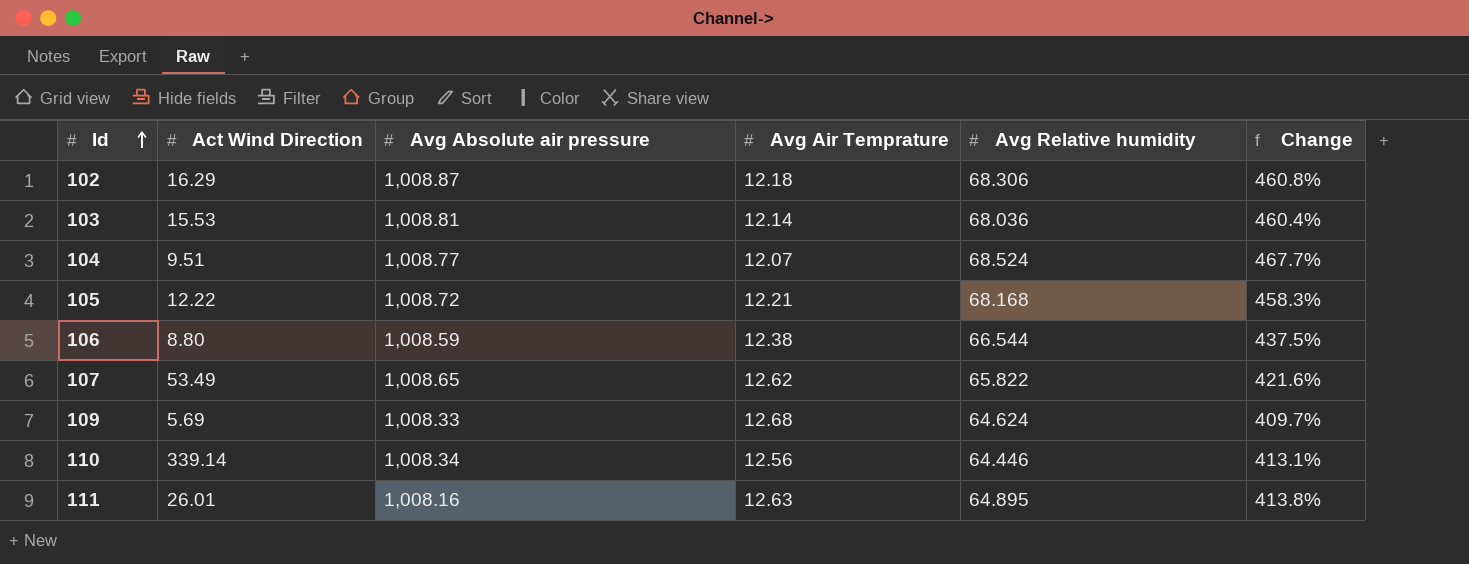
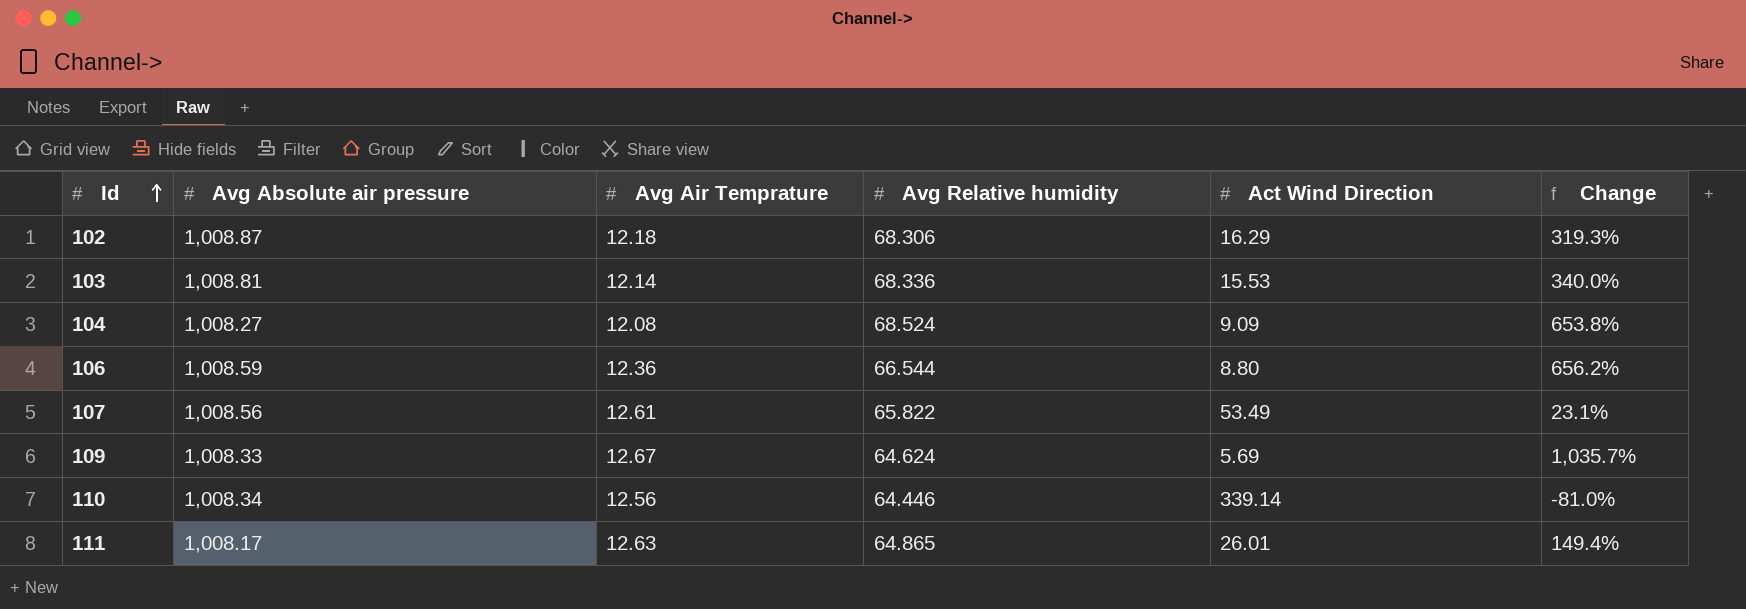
column Act Wind Direction | position: 2 -> 5
column Change | formula: ([Avg Relative humidity] - [Avg Air Temprature]) / [Avg Air Temprature] -> ([Avg Relative humidity] - [Act Wind Direction]) / [Act Wind Direction]
row 105: 12.22 | 1,008.72 | 12.21 | 68.168 | 458.3% -> none
103 | Avg Relative humidity: 68.036 -> 68.336
104 | Avg Absolute air pressure: 1,008.77 -> 1,008.27
104 | Avg Air Temprature: 12.07 -> 12.08
104 | Act Wind Direction: 9.51 -> 9.09
106 | Avg Air Temprature: 12.38 -> 12.36
107 | Avg Absolute air pressure: 1,008.65 -> 1,008.56
107 | Avg Air Temprature: 12.62 -> 12.61
109 | Avg Air Temprature: 12.68 -> 12.67
111 | Avg Absolute air pressure: 1,008.16 -> 1,008.17
111 | Avg Relative humidity: 64.895 -> 64.865

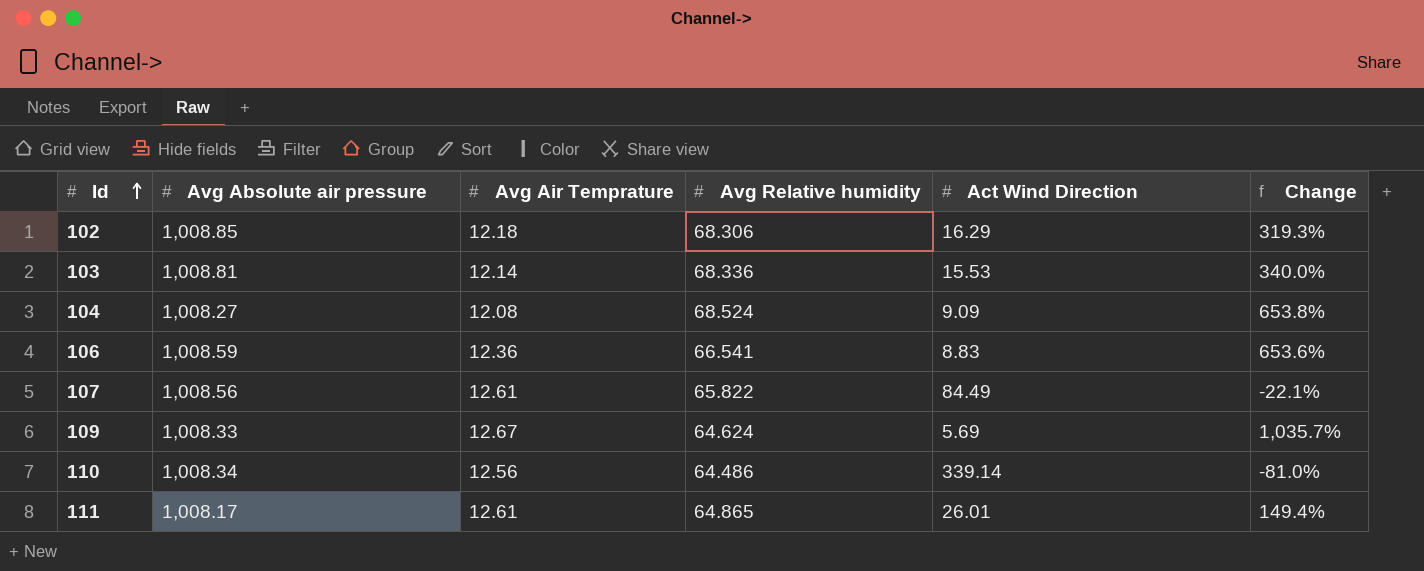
102 | Avg Absolute air pressure: 1,008.87 -> 1,008.85
106 | Avg Relative humidity: 66.544 -> 66.541
106 | Act Wind Direction: 8.80 -> 8.83
106 | Change: 656.2% -> 653.6%
107 | Act Wind Direction: 53.49 -> 84.49
107 | Change: 23.1% -> -22.1%
110 | Avg Relative humidity: 64.446 -> 64.486
111 | Avg Air Temprature: 12.63 -> 12.61

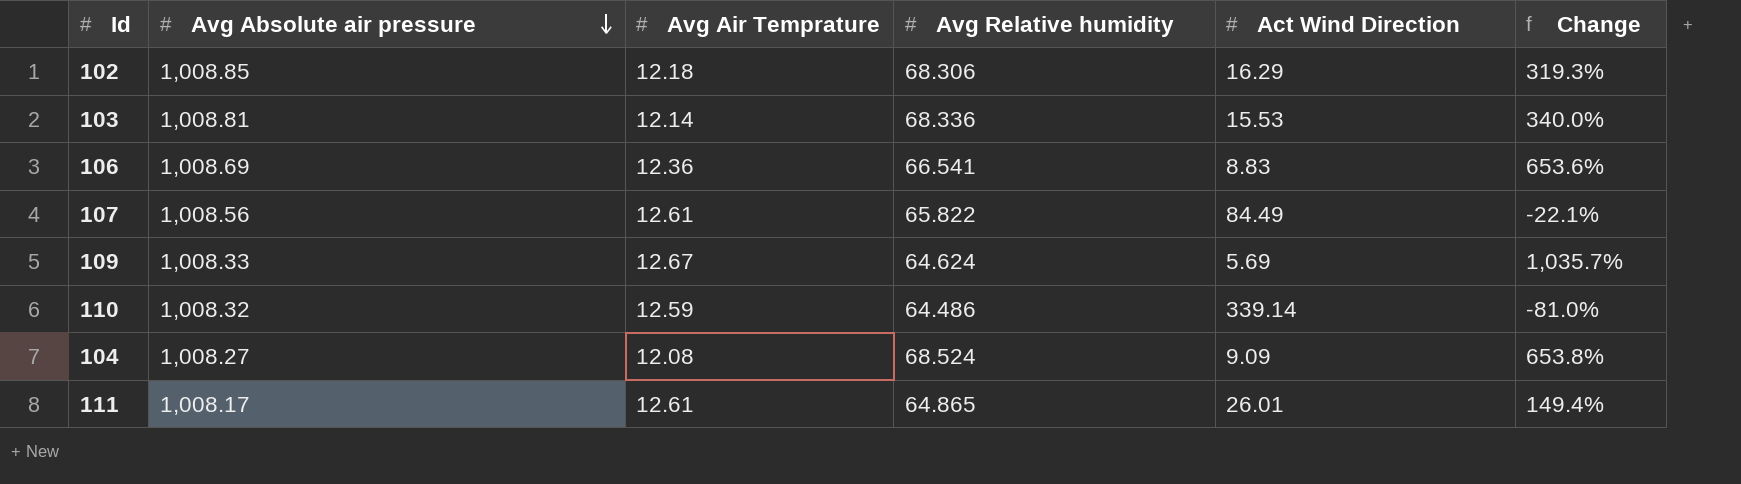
row order: Id ascending -> Avg Absolute air pressure descending
106 | Avg Absolute air pressure: 1,008.59 -> 1,008.69
110 | Avg Absolute air pressure: 1,008.34 -> 1,008.32
110 | Avg Air Temprature: 12.56 -> 12.59

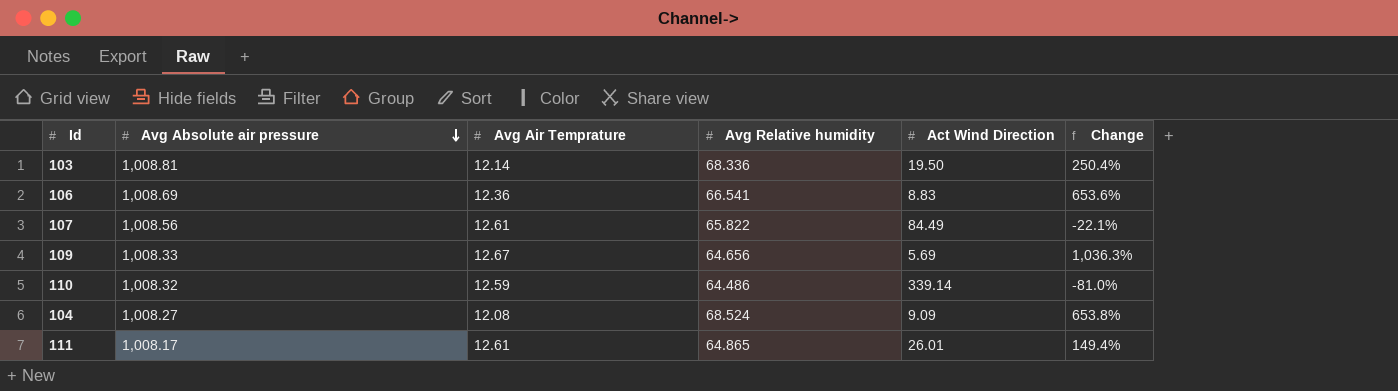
row 102: 1,008.85 | 12.18 | 68.306 | 16.29 | 319.3% -> none
103 | Act Wind Direction: 15.53 -> 19.50
103 | Change: 340.0% -> 250.4%
109 | Avg Relative humidity: 64.624 -> 64.656
109 | Change: 1,035.7% -> 1,036.3%

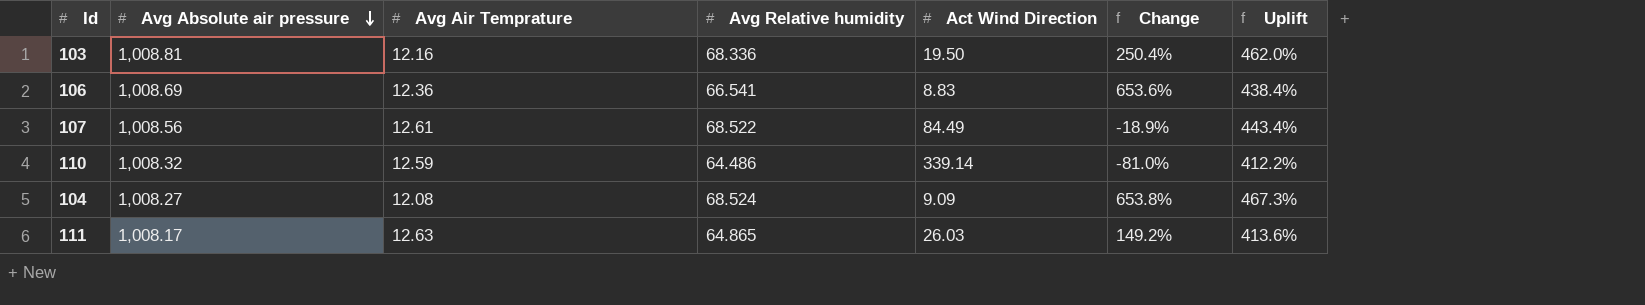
column Uplift | formula: none -> ([Avg Relative humidity] - [Avg Air Temprature]) / [Avg Air Temprature]
row 109: 1,008.33 | 12.67 | 64.656 | 5.69 | 1,036.3% -> none
103 | Avg Air Temprature: 12.14 -> 12.16
107 | Avg Relative humidity: 65.822 -> 68.522
107 | Change: -22.1% -> -18.9%
111 | Avg Air Temprature: 12.61 -> 12.63
111 | Act Wind Direction: 26.01 -> 26.03
111 | Change: 149.4% -> 149.2%

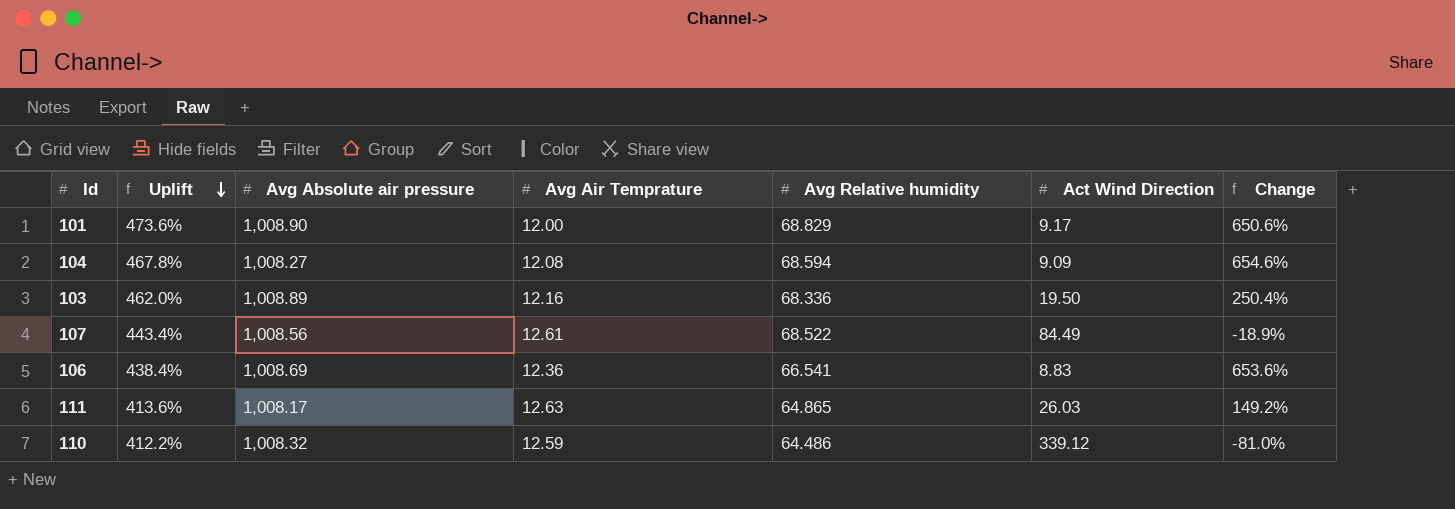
row order: Avg Absolute air pressure descending -> Uplift descending
column Uplift | position: 7 -> 2
row 101: none -> 473.6% | 1,008.90 | 12.00 | 68.829 | 9.17 | 650.6%
104 | Uplift: 467.3% -> 467.8%
104 | Avg Relative humidity: 68.524 -> 68.594
104 | Change: 653.8% -> 654.6%
103 | Avg Absolute air pressure: 1,008.81 -> 1,008.89
110 | Act Wind Direction: 339.14 -> 339.12

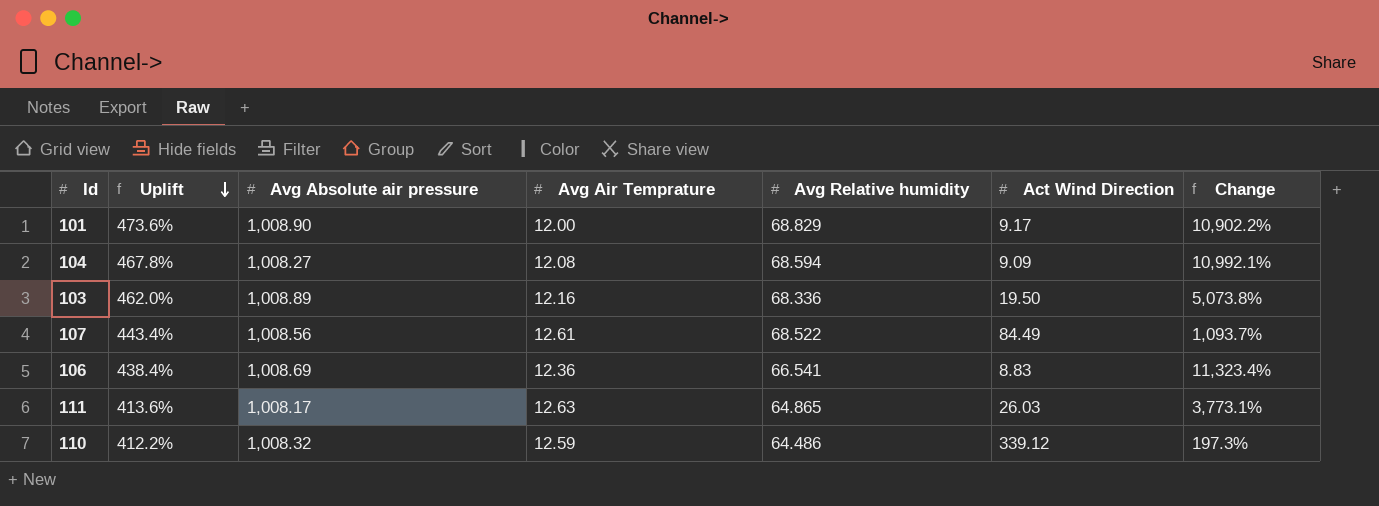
column Change | formula: ([Avg Relative humidity] - [Act Wind Direction]) / [Act Wind Direction] -> ([Avg Absolute air pressure] - [Act Wind Direction]) / [Act Wind Direction]

